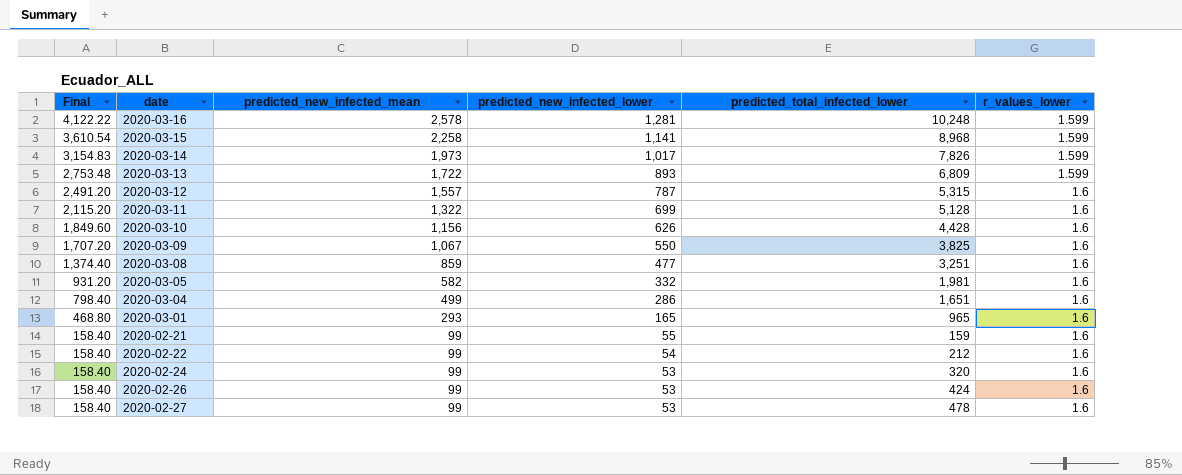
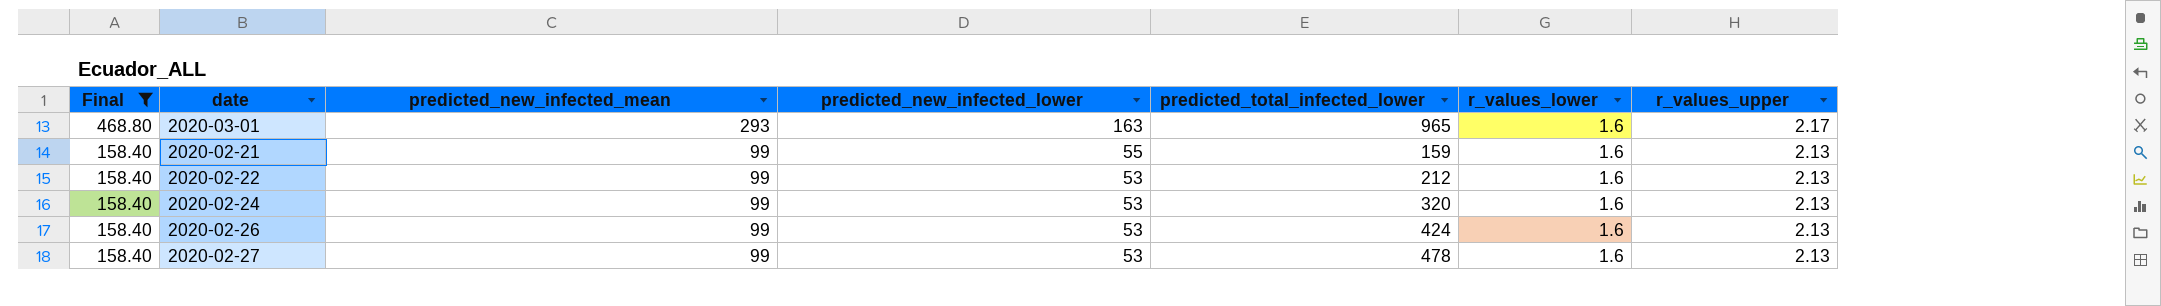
filter: none -> Final <= 468.80
column r_values_upper | position: none -> 7
2020-03-01 | predicted_new_infected_lower: 165 -> 163
2020-02-22 | predicted_new_infected_lower: 54 -> 53

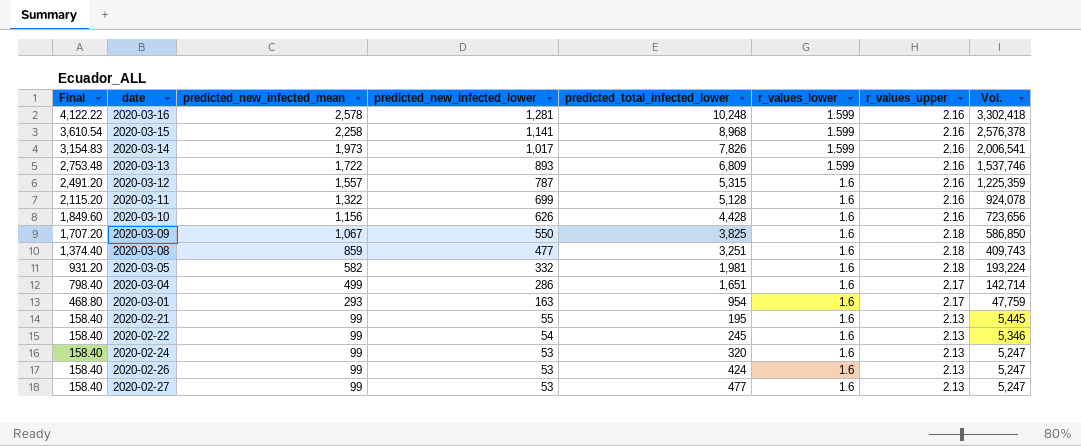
filter: Final <= 468.80 -> none
column Vol. | formula: none -> [predicted_new_infected_mean] * [predicted_new_infected_lower]
2020-03-01 | predicted_total_infected_lower: 965 -> 954
2020-02-21 | predicted_total_infected_lower: 159 -> 195
2020-02-22 | predicted_new_infected_lower: 53 -> 54
2020-02-22 | predicted_total_infected_lower: 212 -> 245
2020-02-27 | predicted_total_infected_lower: 478 -> 477

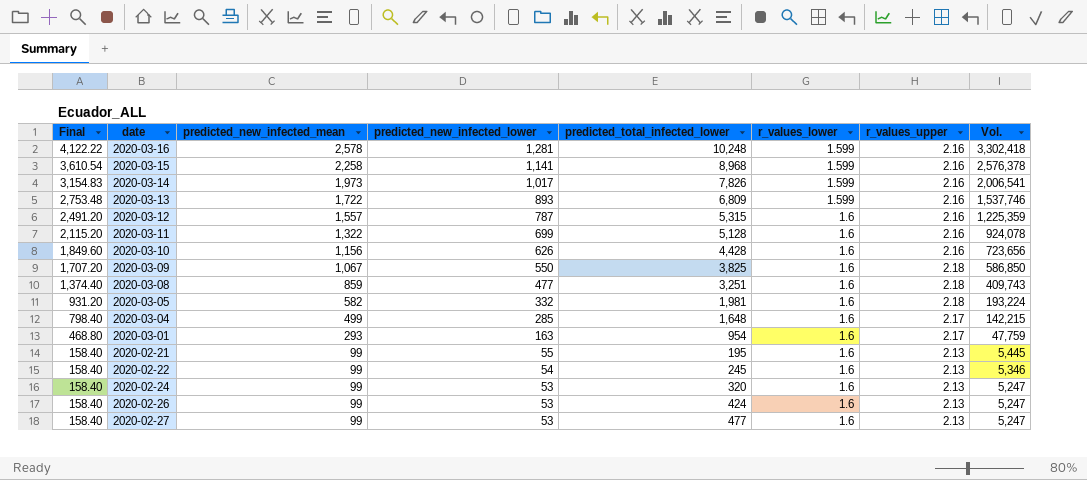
2020-03-04 | predicted_new_infected_lower: 286 -> 285
2020-03-04 | predicted_total_infected_lower: 1,651 -> 1,648
2020-03-04 | Vol.: 142,714 -> 142,215

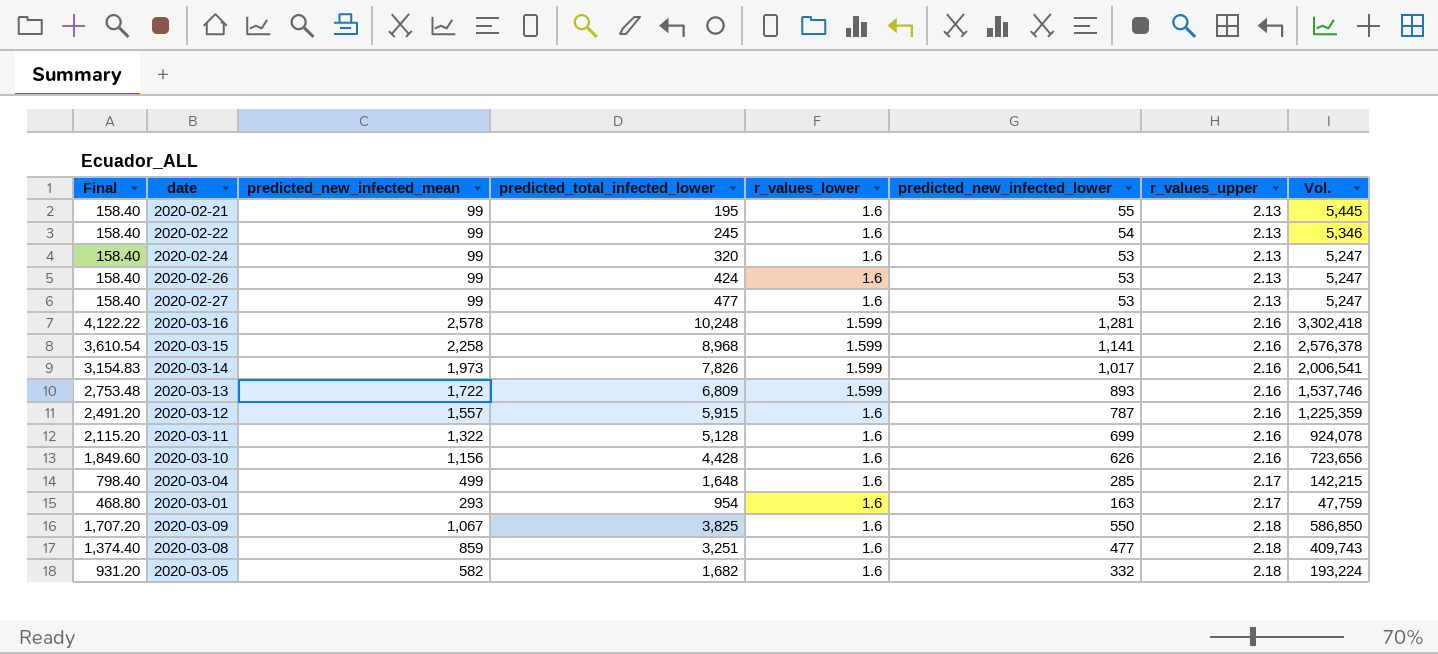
row order: Final descending -> r_values_upper ascending
column predicted_new_infected_lower | position: 4 -> 6
2020-03-12 | predicted_total_infected_lower: 5,315 -> 5,915
2020-03-05 | predicted_total_infected_lower: 1,981 -> 1,682

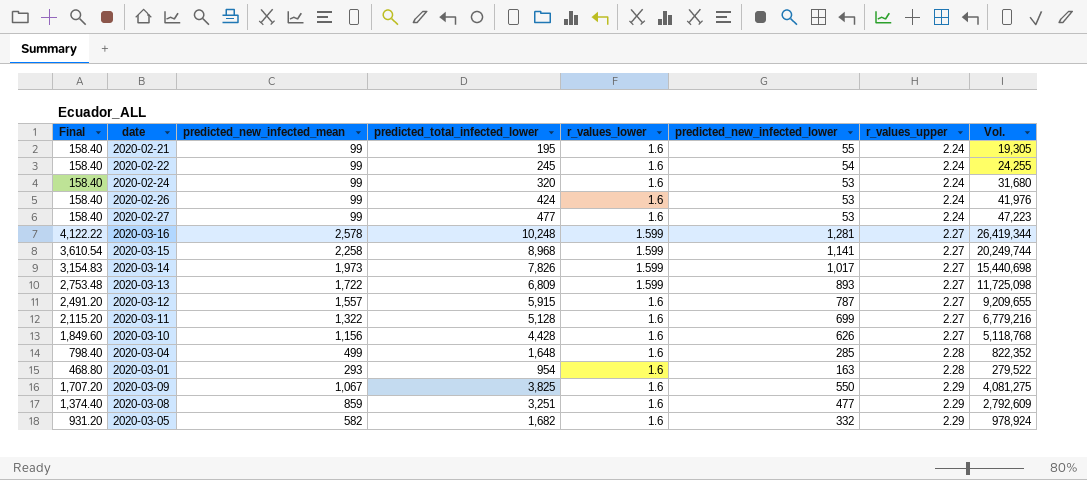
column Vol. | formula: [predicted_new_infected_mean] * [predicted_new_infected_lower] -> [predicted_new_infected_mean] * [predicted_total_infected_lower]
2020-02-21 | r_values_upper: 2.13 -> 2.24
2020-02-22 | r_values_upper: 2.13 -> 2.24
2020-02-24 | r_values_upper: 2.13 -> 2.24
2020-02-26 | r_values_upper: 2.13 -> 2.24
2020-02-27 | r_values_upper: 2.13 -> 2.24
2020-03-16 | r_values_upper: 2.16 -> 2.27
2020-03-15 | r_values_upper: 2.16 -> 2.27
2020-03-14 | r_values_upper: 2.16 -> 2.27
2020-03-13 | r_values_upper: 2.16 -> 2.27
2020-03-12 | r_values_upper: 2.16 -> 2.27
2020-03-11 | r_values_upper: 2.16 -> 2.27
2020-03-10 | r_values_upper: 2.16 -> 2.27
2020-03-04 | r_values_upper: 2.17 -> 2.28
2020-03-01 | r_values_upper: 2.17 -> 2.28
2020-03-09 | r_values_upper: 2.18 -> 2.29
2020-03-08 | r_values_upper: 2.18 -> 2.29
2020-03-05 | r_values_upper: 2.18 -> 2.29

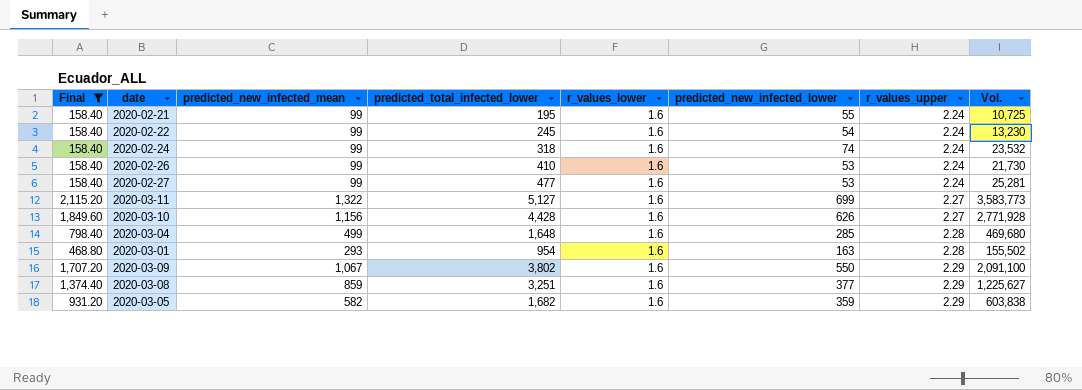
filter: none -> Final <= 2,115.20
column Vol. | formula: [predicted_new_infected_mean] * [predicted_total_infected_lower] -> [predicted_total_infected_lower] * [predicted_new_infected_lower]
2020-02-24 | predicted_total_infected_lower: 320 -> 318
2020-02-24 | predicted_new_infected_lower: 53 -> 74
2020-02-26 | predicted_total_infected_lower: 424 -> 410
2020-03-11 | predicted_total_infected_lower: 5,128 -> 5,127
2020-03-09 | predicted_total_infected_lower: 3,825 -> 3,802
2020-03-08 | predicted_new_infected_lower: 477 -> 377
2020-03-05 | predicted_new_infected_lower: 332 -> 359

